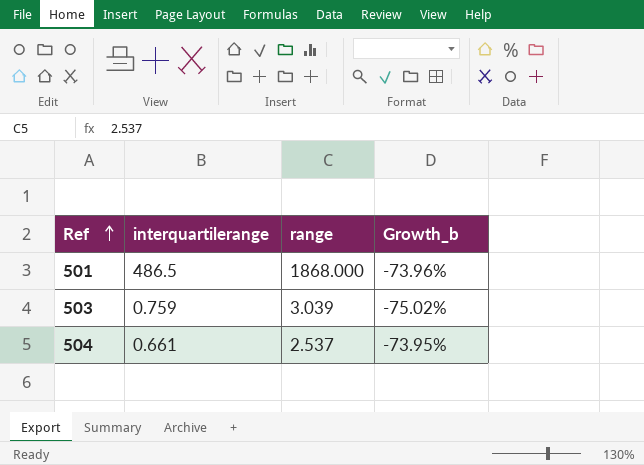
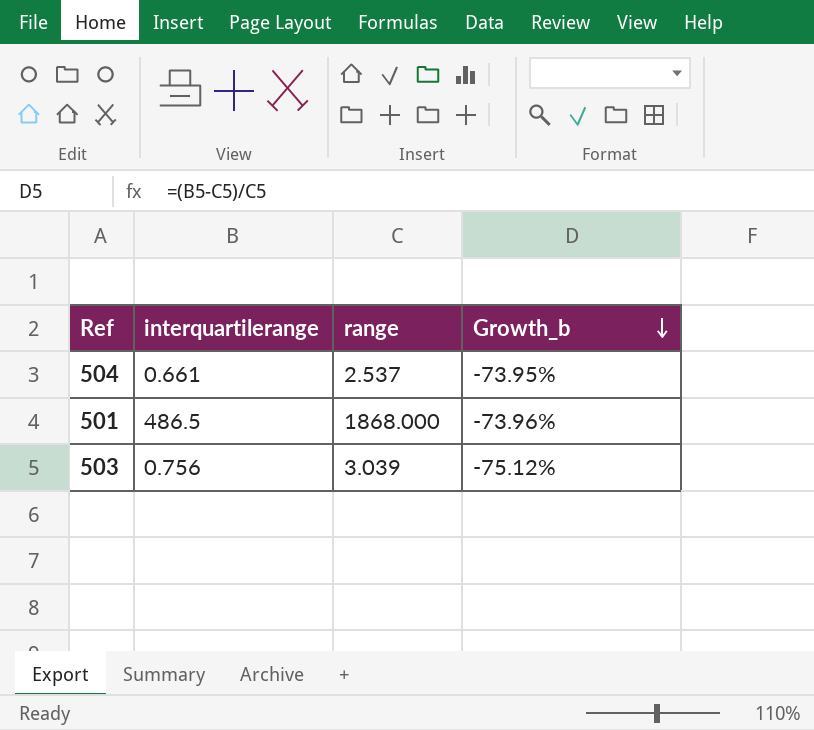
row order: Ref ascending -> Growth_b descending
503 | interquartilerange: 0.759 -> 0.756
503 | Growth_b: -75.02% -> -75.12%

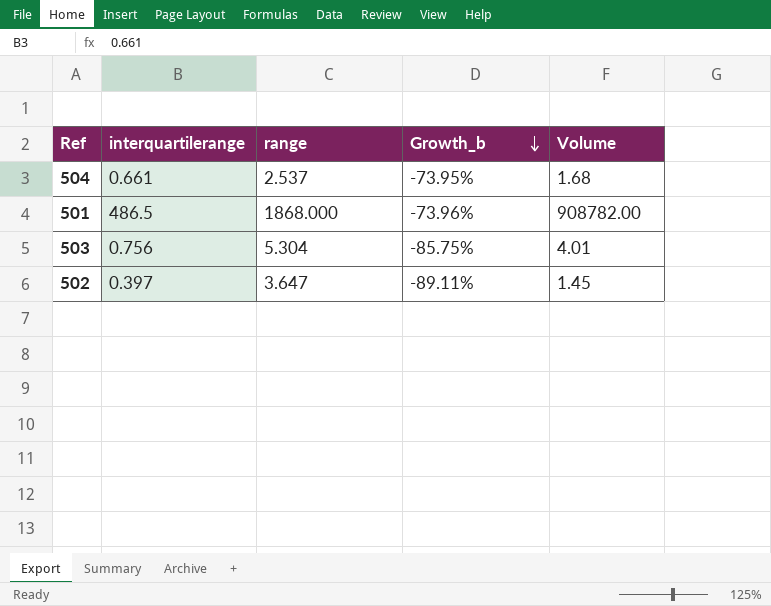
column Volume | formula: none -> [interquartilerange] * [range]
503 | range: 3.039 -> 5.304
503 | Growth_b: -75.12% -> -85.75%
row 502: none -> 0.397 | 3.647 | -89.11% | 1.45

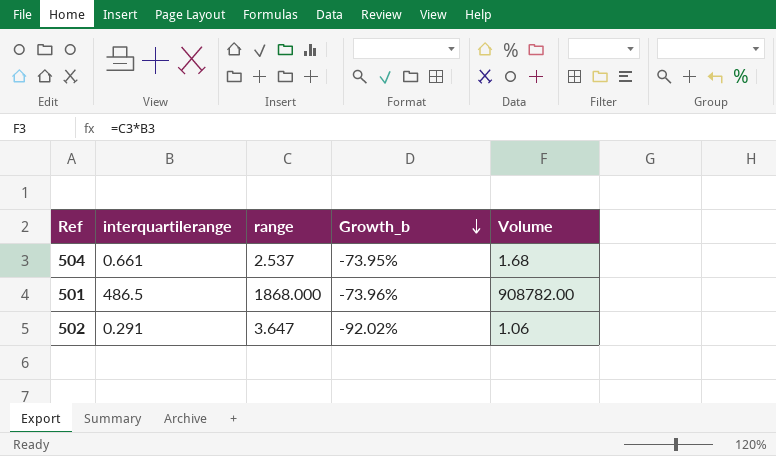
row 503: 0.756 | 5.304 | -85.75% | 4.01 -> none
502 | interquartilerange: 0.397 -> 0.291
502 | Growth_b: -89.11% -> -92.02%
502 | Volume: 1.45 -> 1.06

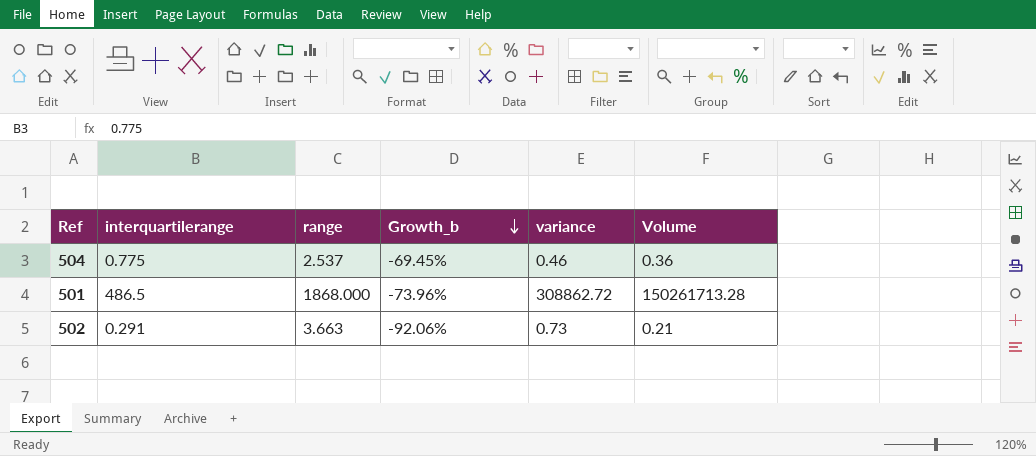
column variance | position: none -> 5
column Volume | formula: [interquartilerange] * [range] -> [interquartilerange] * [variance]
504 | interquartilerange: 0.661 -> 0.775
504 | Growth_b: -73.95% -> -69.45%
502 | range: 3.647 -> 3.663
502 | Growth_b: -92.02% -> -92.06%

